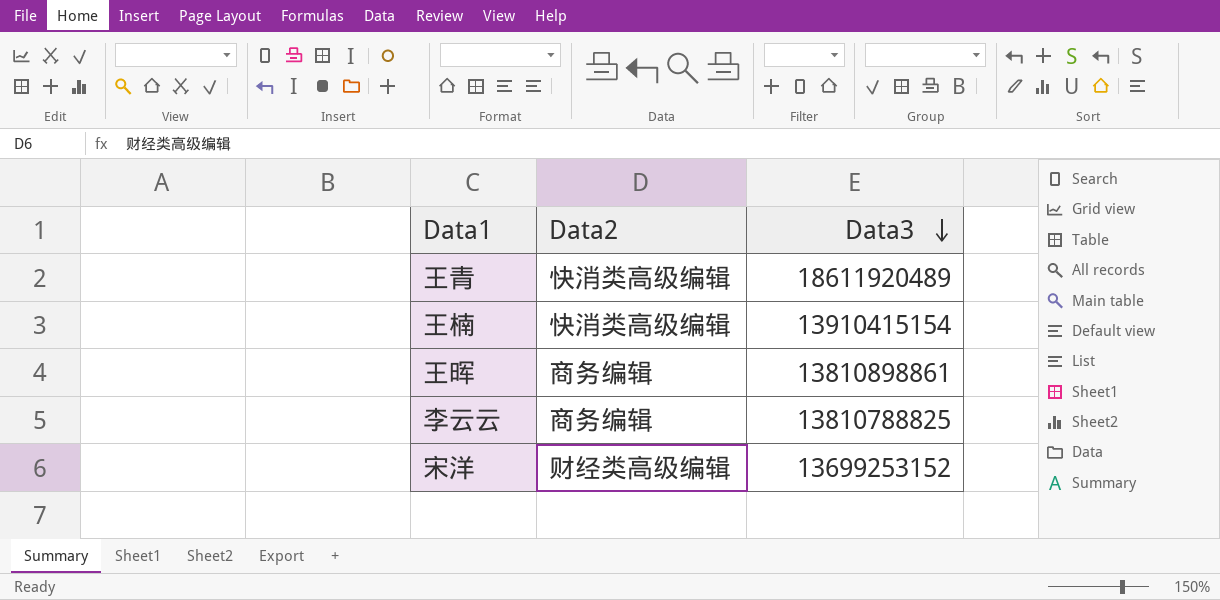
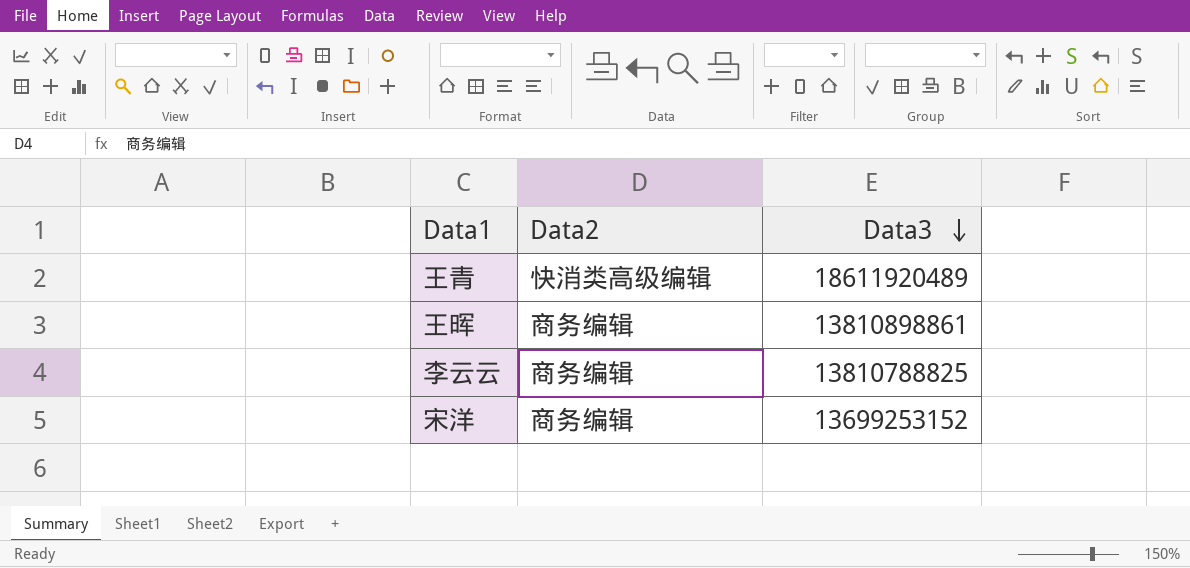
row 王楠: 快消类高级编辑 | 13910415154 -> none
宋洋 | Data2: 财经类高级编辑 -> 商务编辑

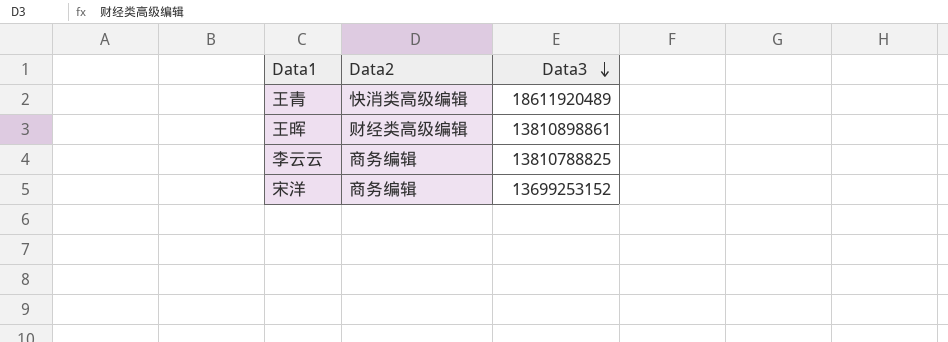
王晖 | Data2: 商务编辑 -> 财经类高级编辑

